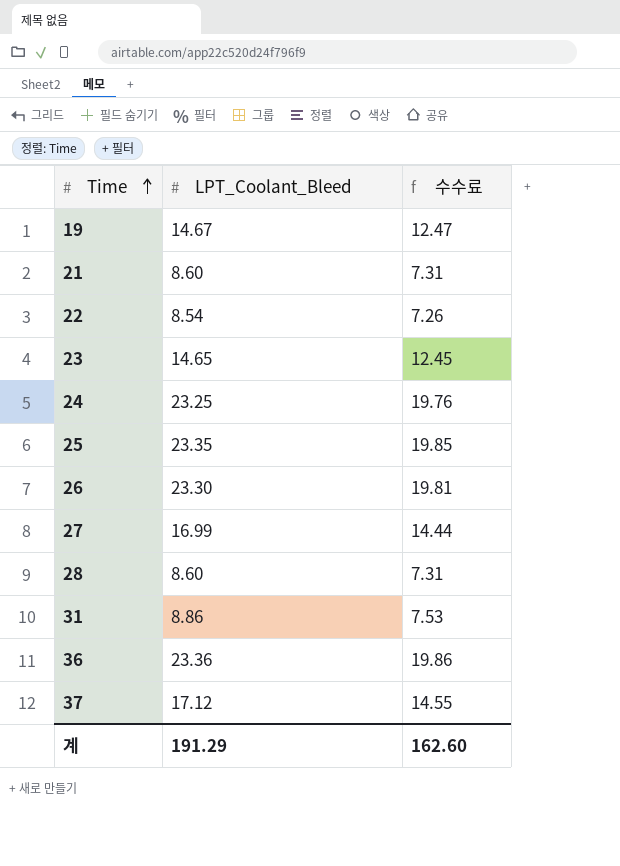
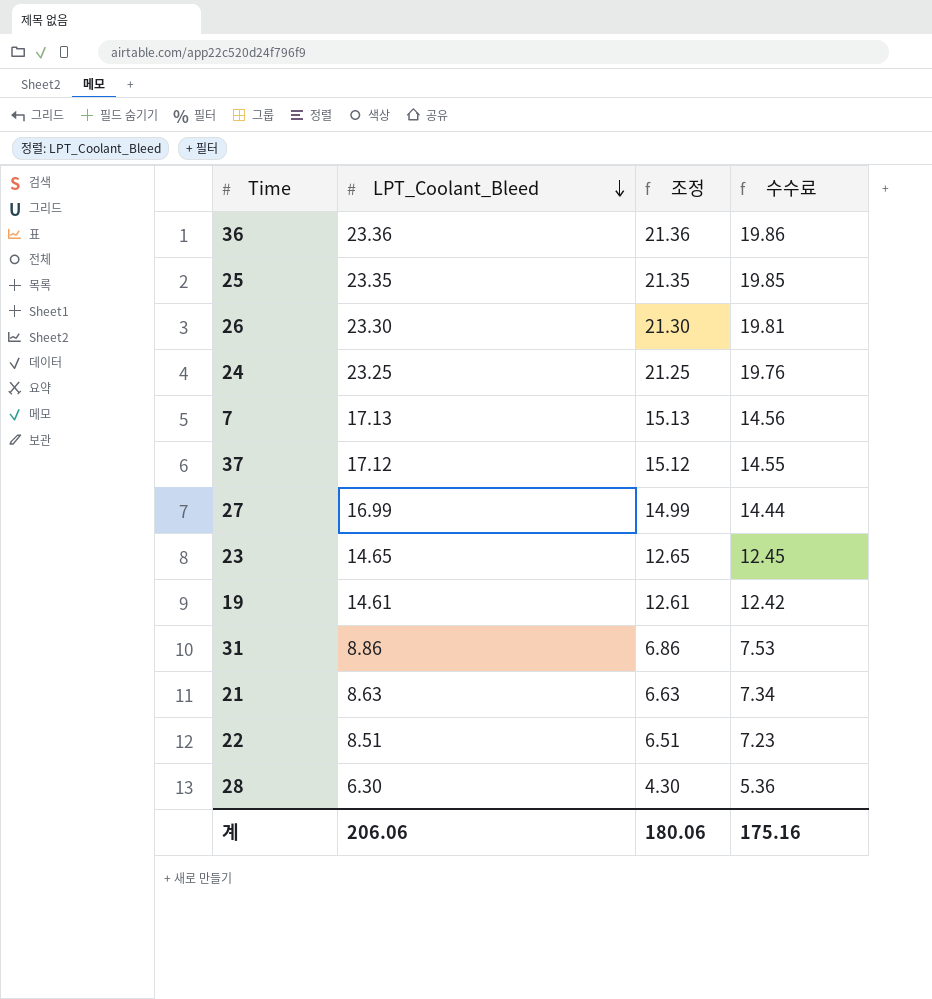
row order: Time ascending -> LPT_Coolant_Bleed descending
column 조정 | formula: none -> [LPT_Coolant_Bleed] - 2
row 7: none -> 17.13 | 15.13 | 14.56
19 | LPT_Coolant_Bleed: 14.67 -> 14.61
19 | 수수료: 12.47 -> 12.42
21 | LPT_Coolant_Bleed: 8.60 -> 8.63
21 | 수수료: 7.31 -> 7.34
22 | LPT_Coolant_Bleed: 8.54 -> 8.51
22 | 수수료: 7.26 -> 7.23
28 | LPT_Coolant_Bleed: 8.60 -> 6.30
28 | 수수료: 7.31 -> 5.36
계 | LPT_Coolant_Bleed: 191.29 -> 206.06
계 | 수수료: 162.60 -> 175.16

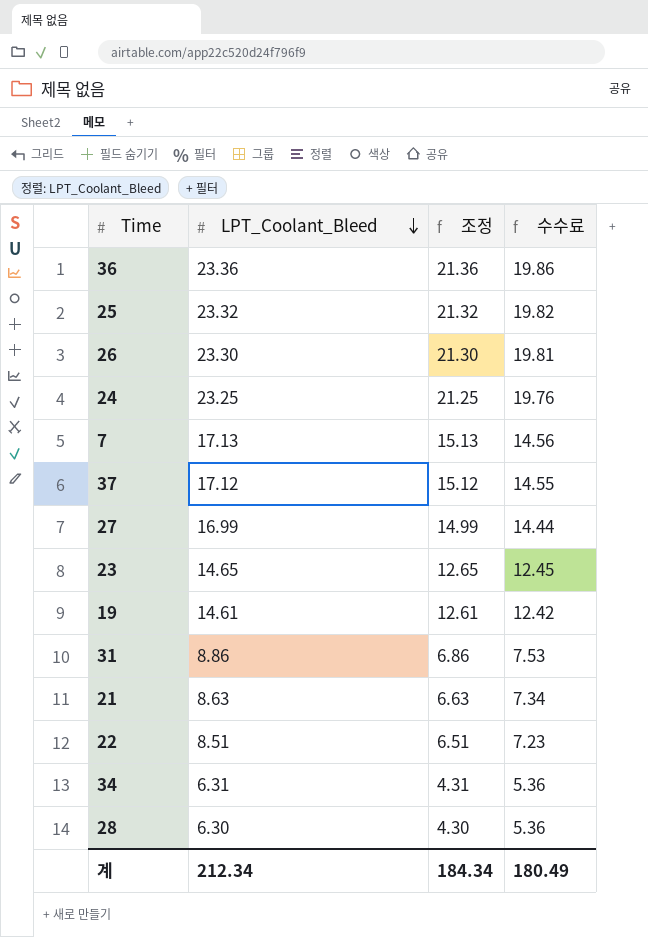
25 | LPT_Coolant_Bleed: 23.35 -> 23.32
25 | 조정: 21.35 -> 21.32
25 | 수수료: 19.85 -> 19.82
row 34: none -> 6.31 | 4.31 | 5.36
계 | LPT_Coolant_Bleed: 206.06 -> 212.34
계 | 조정: 180.06 -> 184.34
계 | 수수료: 175.16 -> 180.49

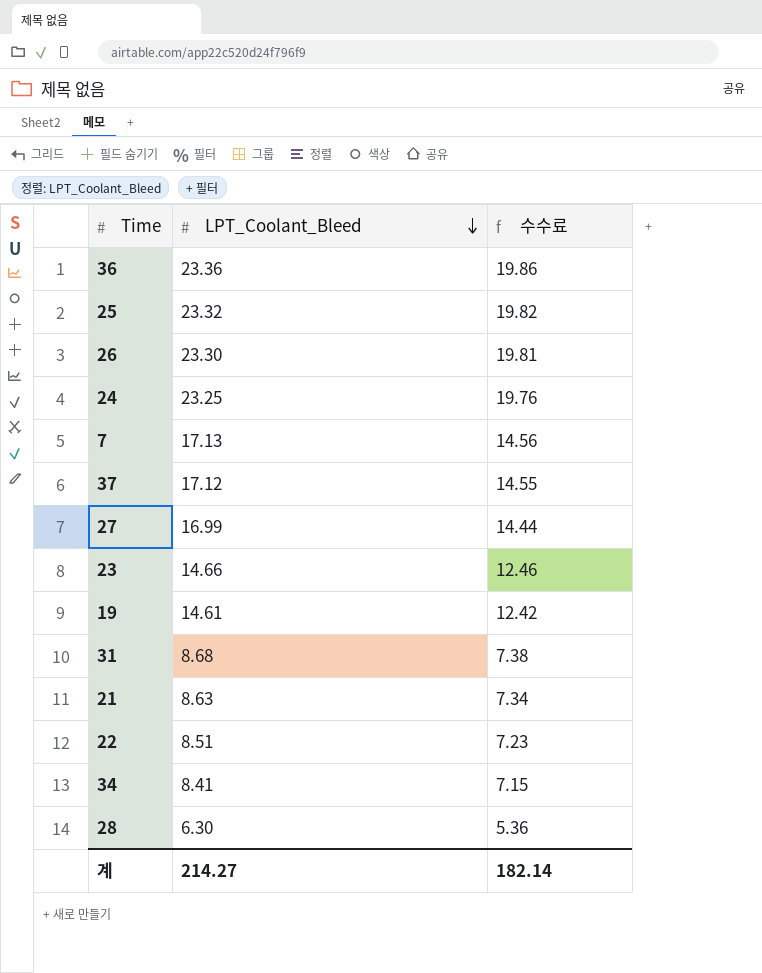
column 조정 | formula: [LPT_Coolant_Bleed] - 2 -> none
23 | LPT_Coolant_Bleed: 14.65 -> 14.66
23 | 수수료: 12.45 -> 12.46
31 | LPT_Coolant_Bleed: 8.86 -> 8.68
31 | 수수료: 7.53 -> 7.38
34 | LPT_Coolant_Bleed: 6.31 -> 8.41
34 | 수수료: 5.36 -> 7.15
계 | LPT_Coolant_Bleed: 212.34 -> 214.27
계 | 수수료: 180.49 -> 182.14

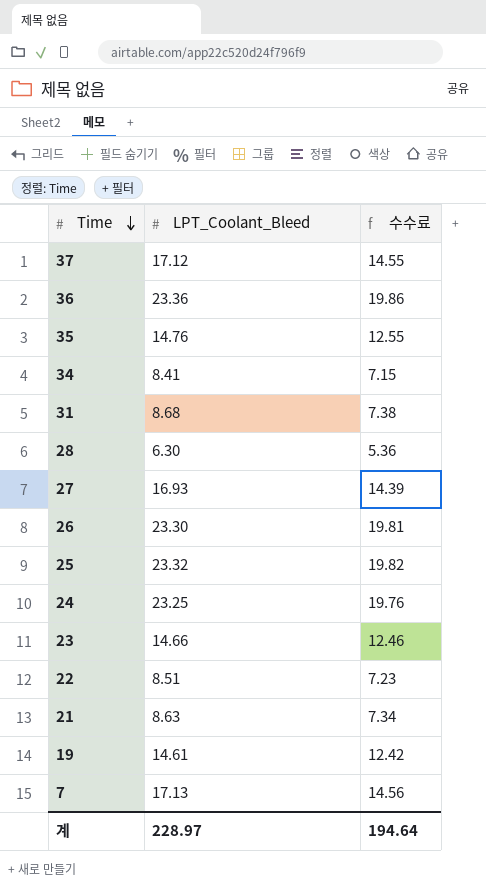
row order: LPT_Coolant_Bleed descending -> Time descending
row 35: none -> 14.76 | 12.55
27 | LPT_Coolant_Bleed: 16.99 -> 16.93
27 | 수수료: 14.44 -> 14.39
계 | LPT_Coolant_Bleed: 214.27 -> 228.97
계 | 수수료: 182.14 -> 194.64

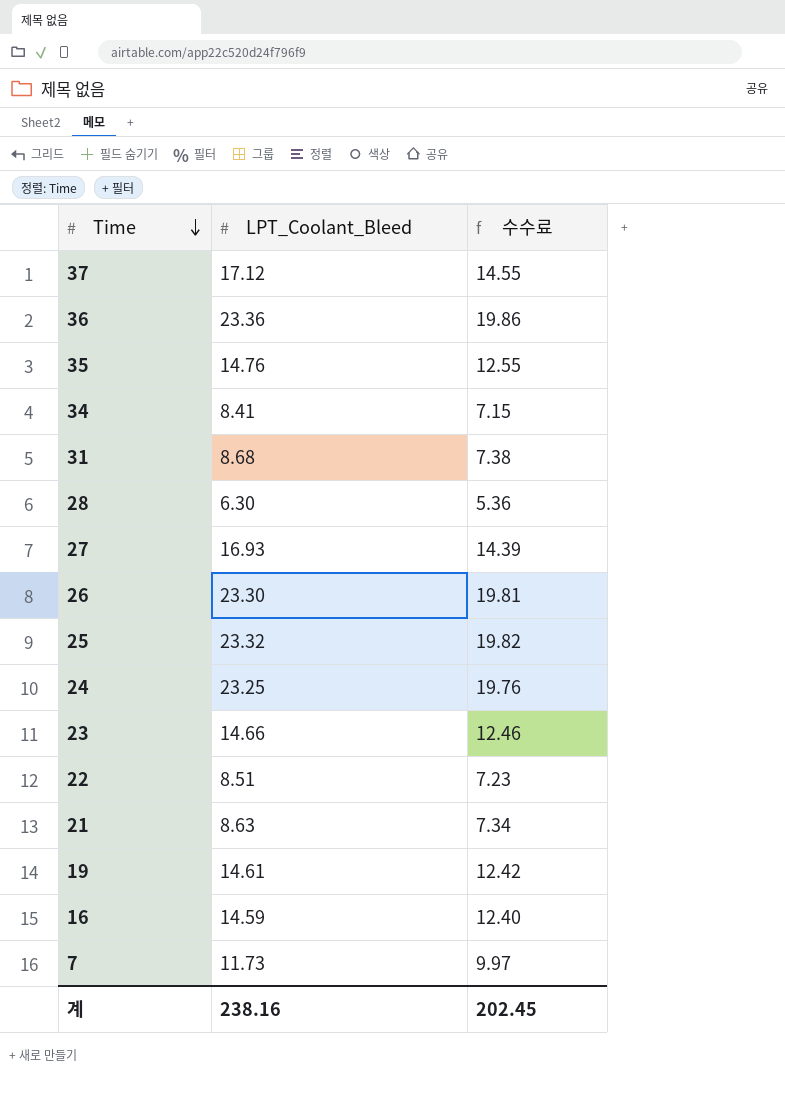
row 16: none -> 14.59 | 12.40
7 | LPT_Coolant_Bleed: 17.13 -> 11.73
7 | 수수료: 14.56 -> 9.97
계 | LPT_Coolant_Bleed: 228.97 -> 238.16
계 | 수수료: 194.64 -> 202.45

